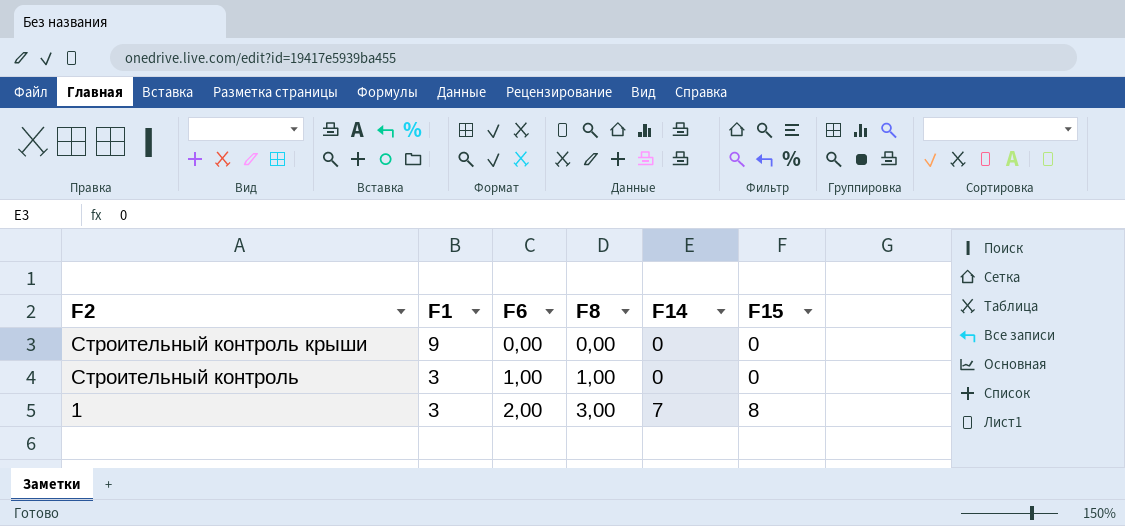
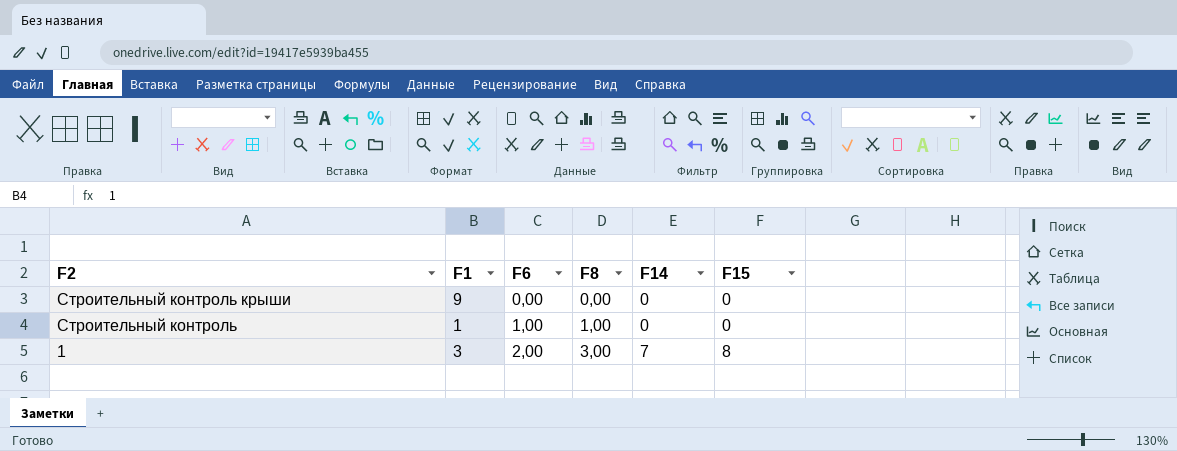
Строительный контроль | F1: 3 -> 1

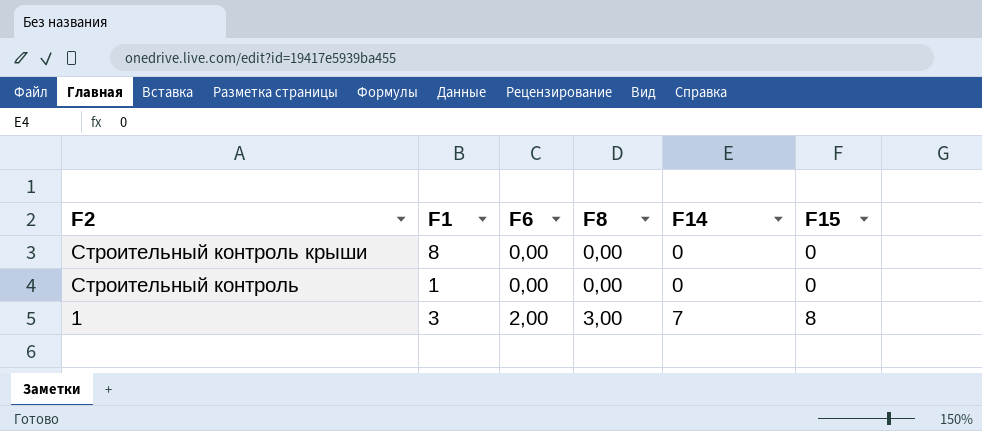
Строительный контроль крыши | F1: 9 -> 8
Строительный контроль | F6: 1,00 -> 0,00
Строительный контроль | F8: 1,00 -> 0,00

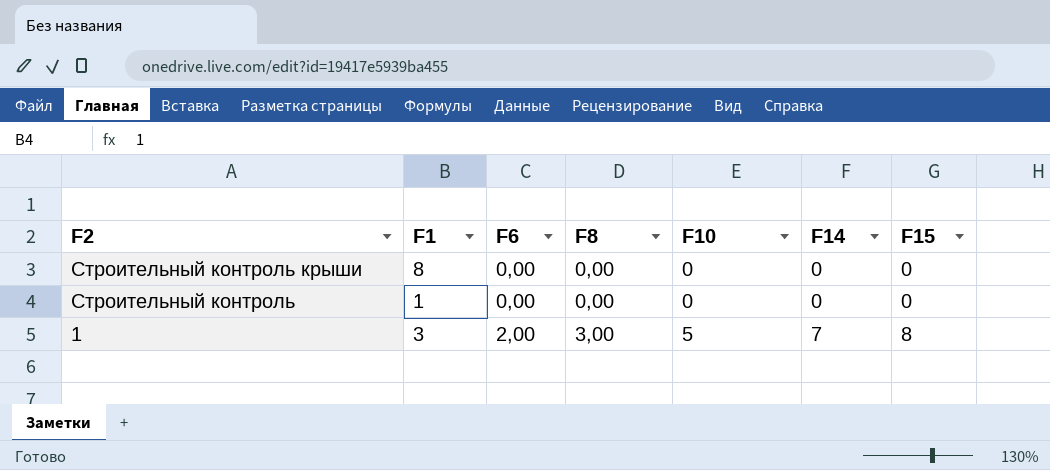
column F10 | position: none -> 5

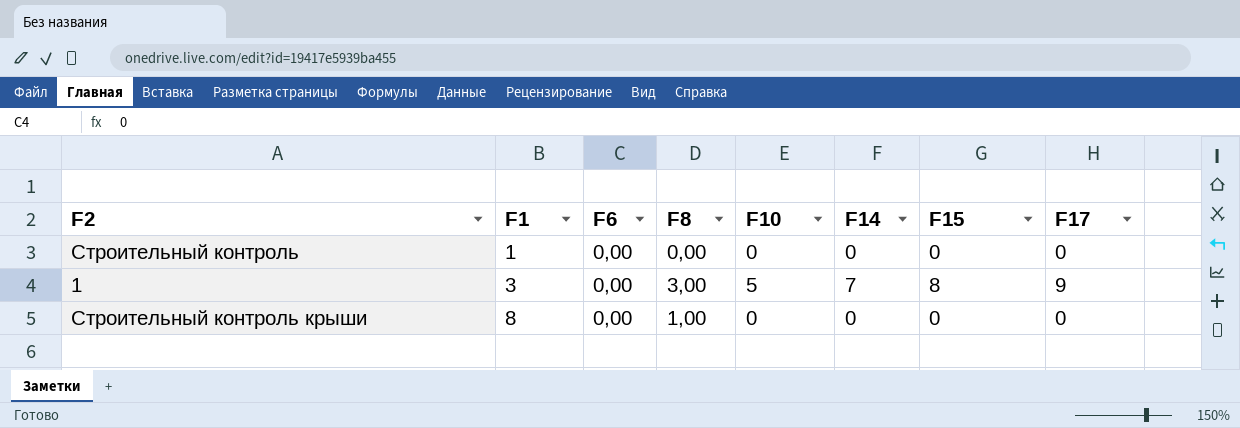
row order: F2 descending -> F1 ascending
column F17 | position: none -> 8
1 | F6: 2,00 -> 0,00
Строительный контроль крыши | F8: 0,00 -> 1,00

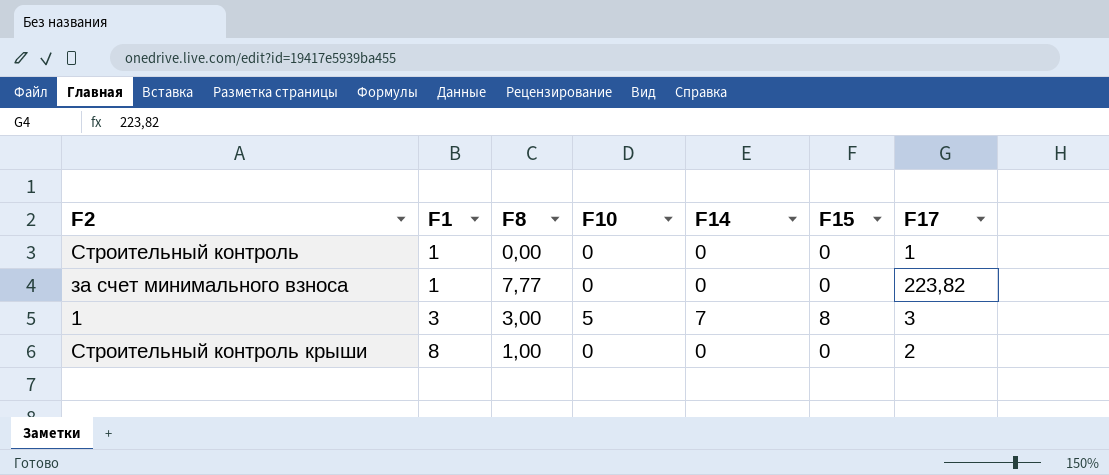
column F6 | position: 3 -> none
Строительный контроль | F17: 0 -> 1
row за счет минимального взноса: none -> 1 | 7,77 | 0 | 0 | 0 | 223,82
1 | F17: 9 -> 3
Строительный контроль крыши | F17: 0 -> 2

